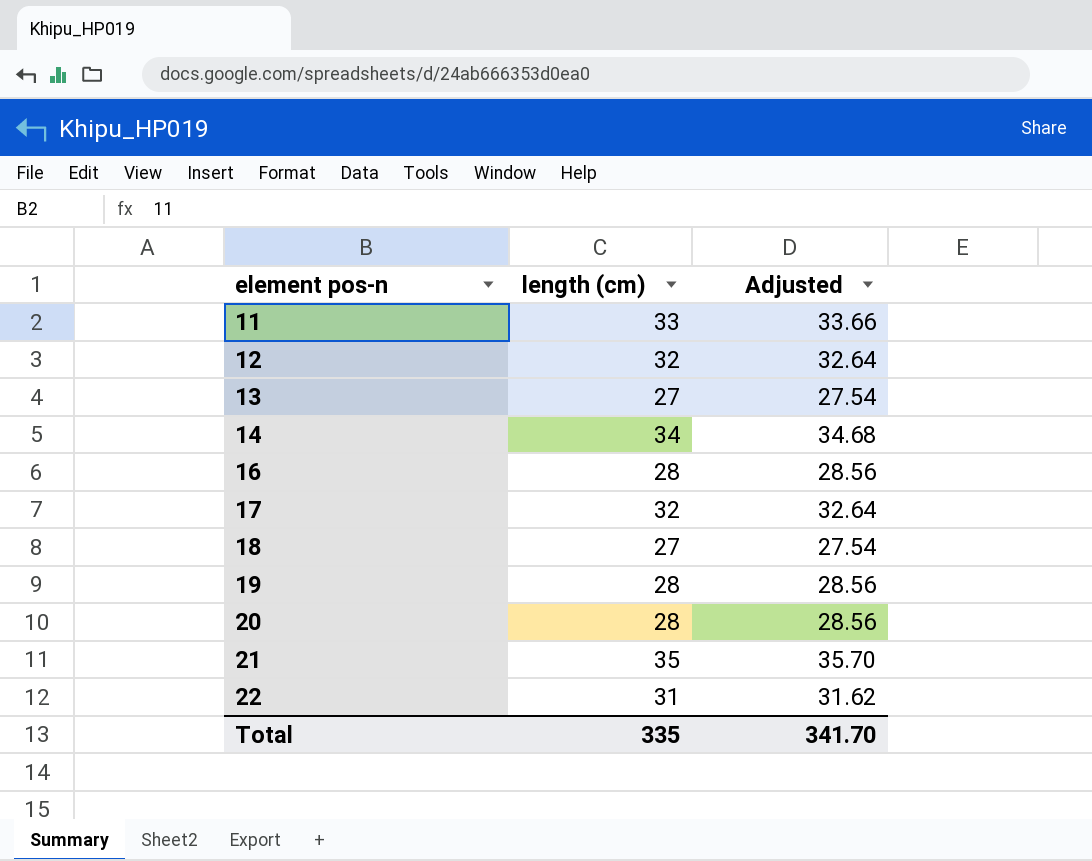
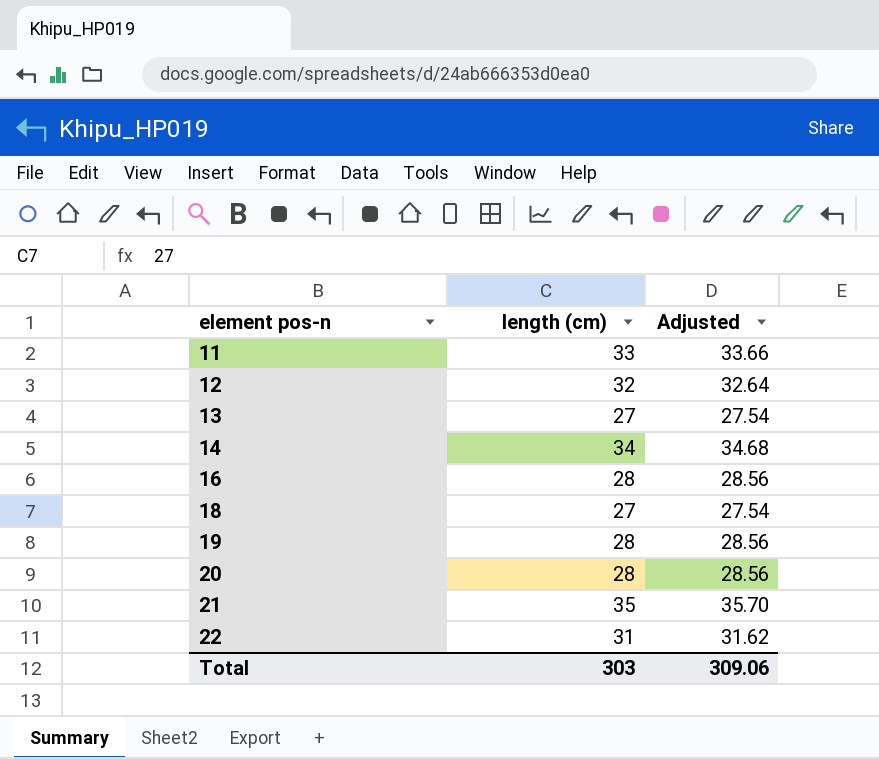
row 17: 32 | 32.64 -> none
Total | length (cm): 335 -> 303
Total | Adjusted: 341.70 -> 309.06

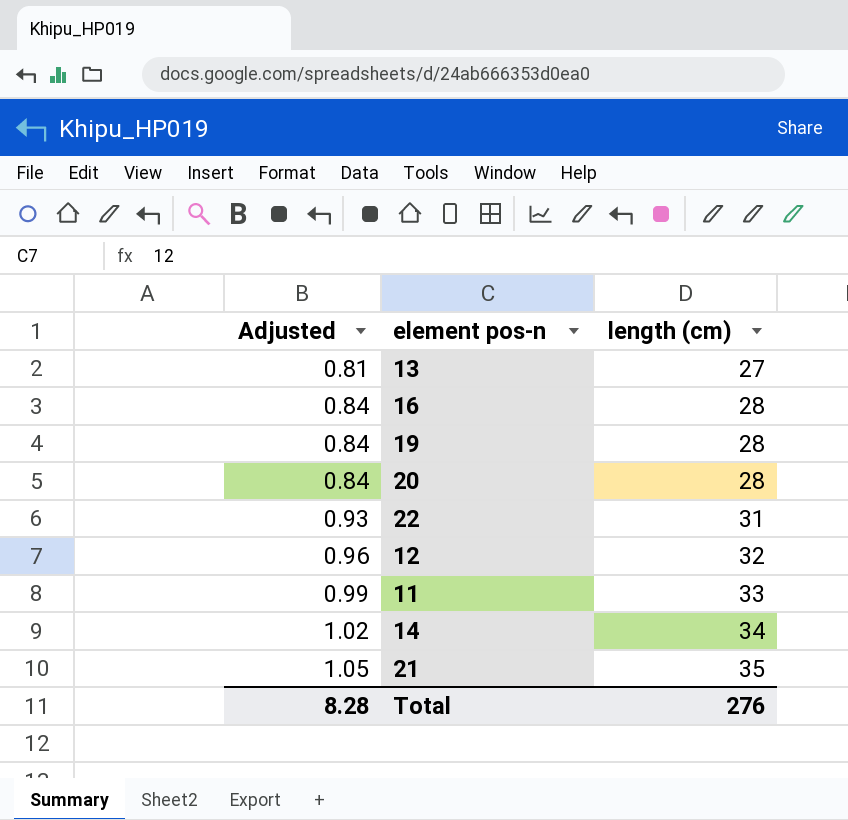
row order: element pos-n ascending -> Adjusted ascending
column Adjusted | formula: [length (cm)] * 1.02 -> [length (cm)] * 0.03
column Adjusted | position: 3 -> 1
row 18: 27 | 27.54 -> none
Total | Adjusted: 309.06 -> 8.28
Total | length (cm): 303 -> 276

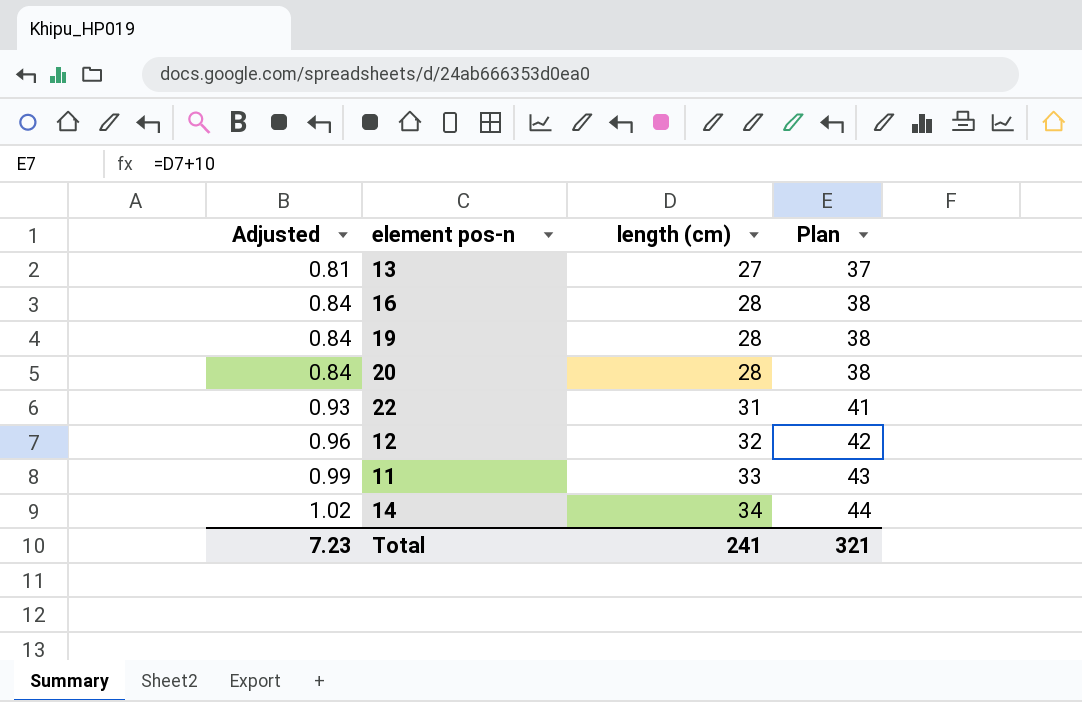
column Plan | formula: none -> [length (cm)] + 10
row 21: 1.05 | 35 -> none
Total | Adjusted: 8.28 -> 7.23
Total | length (cm): 276 -> 241

